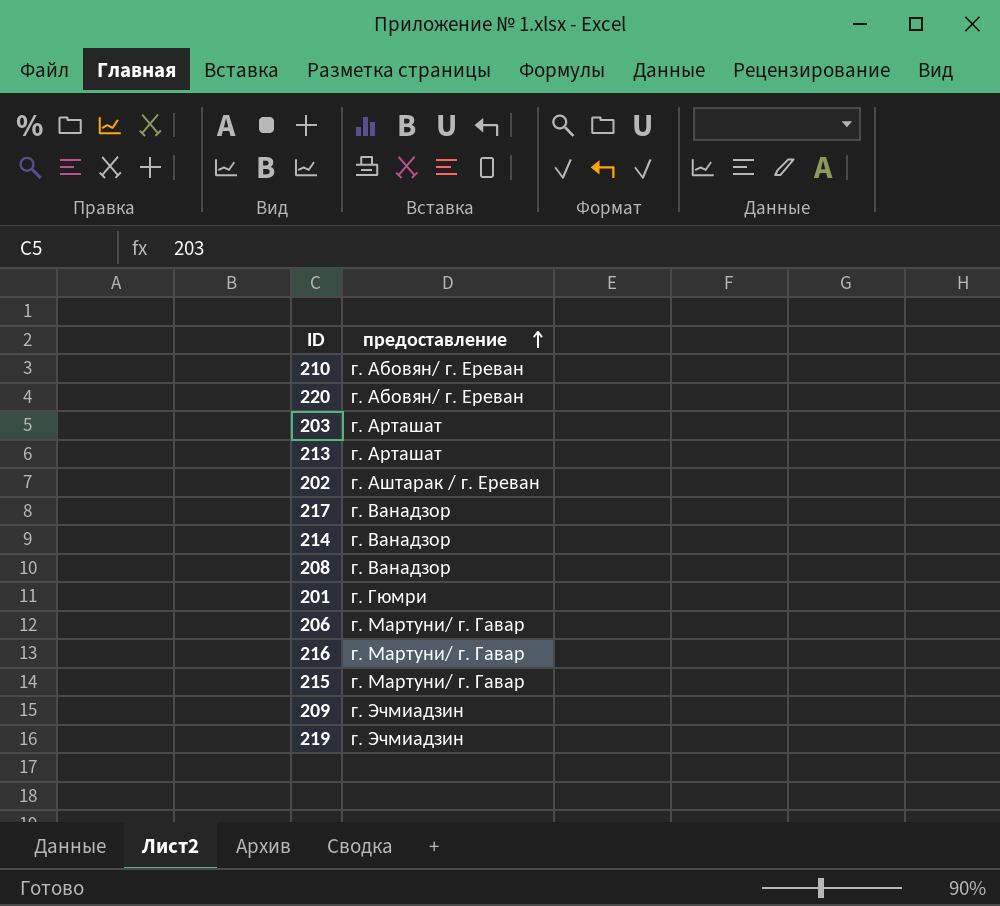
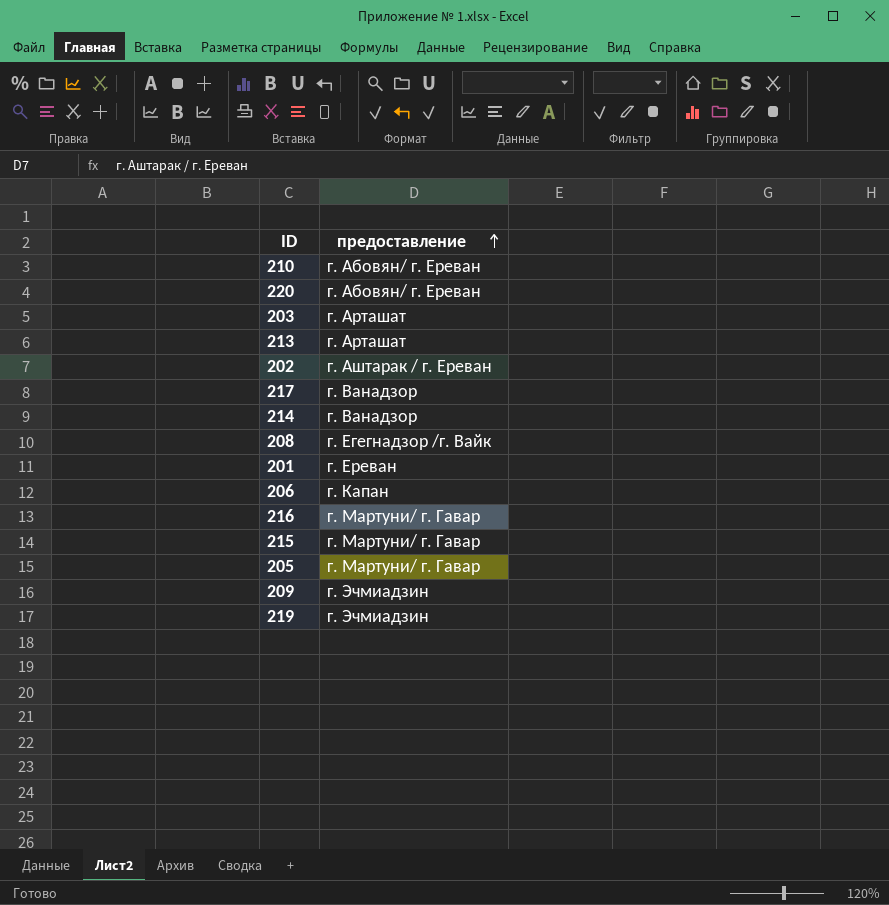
208 | предоставление: г. Ванадзор -> г. Егегнадзор /г. Вайк
201 | предоставление: г. Гюмри -> г. Ереван
206 | предоставление: г. Мартуни/ г. Гавар -> г. Капан
row 205: none -> г. Мартуни/ г. Гавар

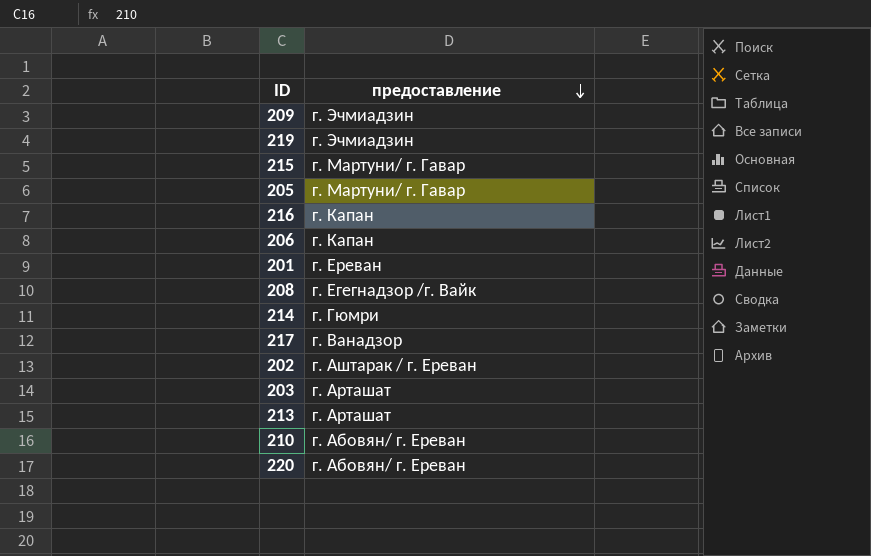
row order: предоставление ascending -> предоставление descending
216 | предоставление: г. Мартуни/ г. Гавар -> г. Капан
214 | предоставление: г. Ванадзор -> г. Гюмри

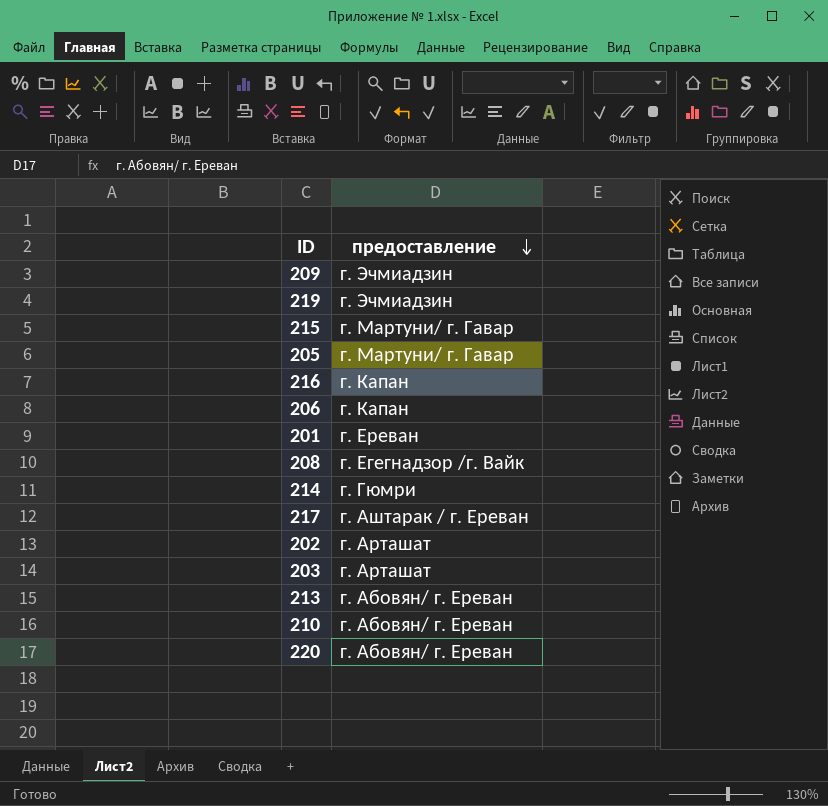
217 | предоставление: г. Ванадзор -> г. Аштарак / г. Ереван
202 | предоставление: г. Аштарак / г. Ереван -> г. Арташат
213 | предоставление: г. Арташат -> г. Абовян/ г. Ереван

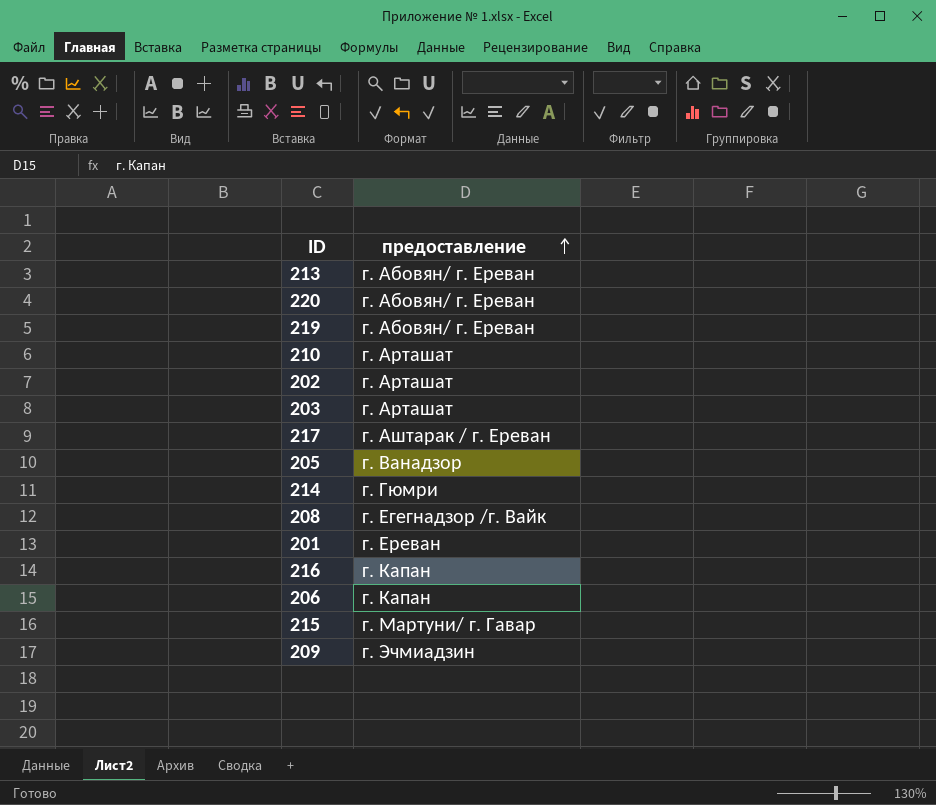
row order: предоставление descending -> предоставление ascending
219 | предоставление: г. Эчмиадзин -> г. Абовян/ г. Ереван
210 | предоставление: г. Абовян/ г. Ереван -> г. Арташат
205 | предоставление: г. Мартуни/ г. Гавар -> г. Ванадзор

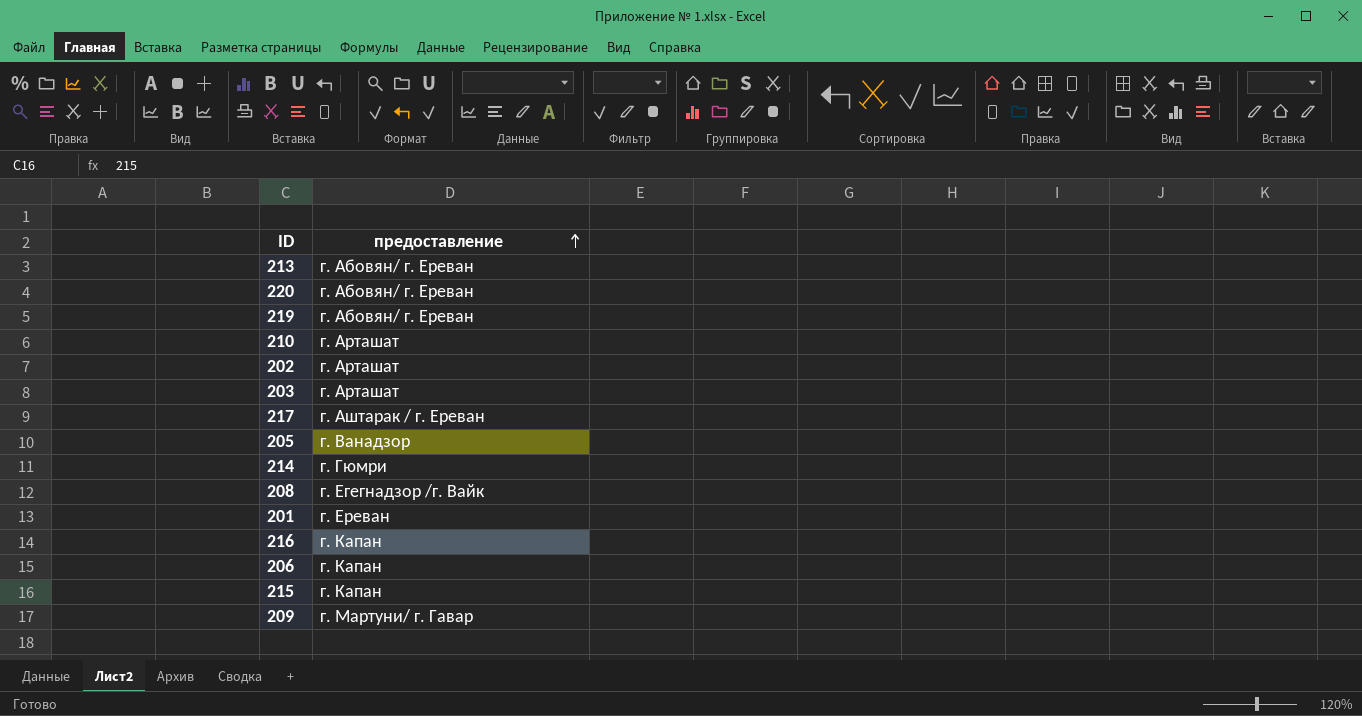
215 | предоставление: г. Мартуни/ г. Гавар -> г. Капан
209 | предоставление: г. Эчмиадзин -> г. Мартуни/ г. Гавар

